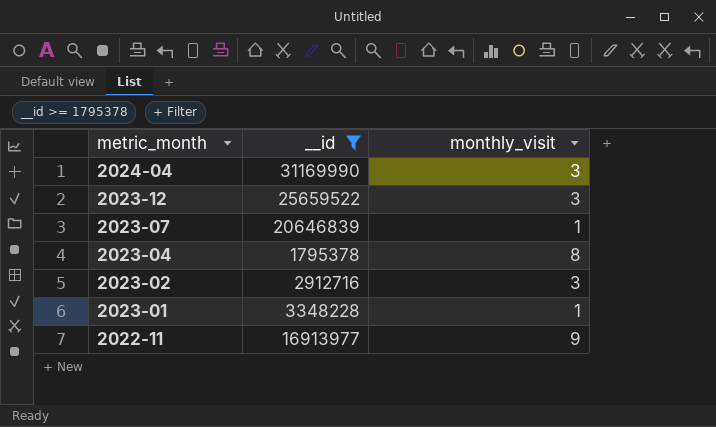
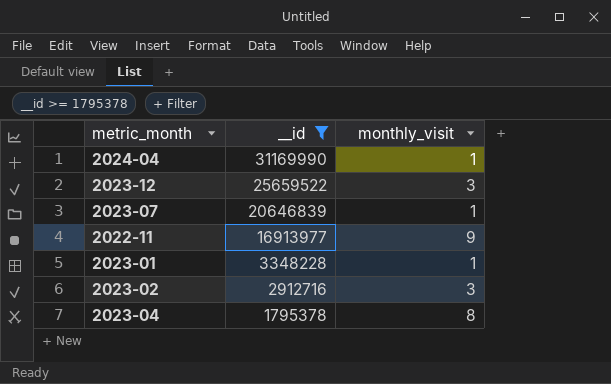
row order: metric_month descending -> __id descending
2024-04 | monthly_visit: 3 -> 1

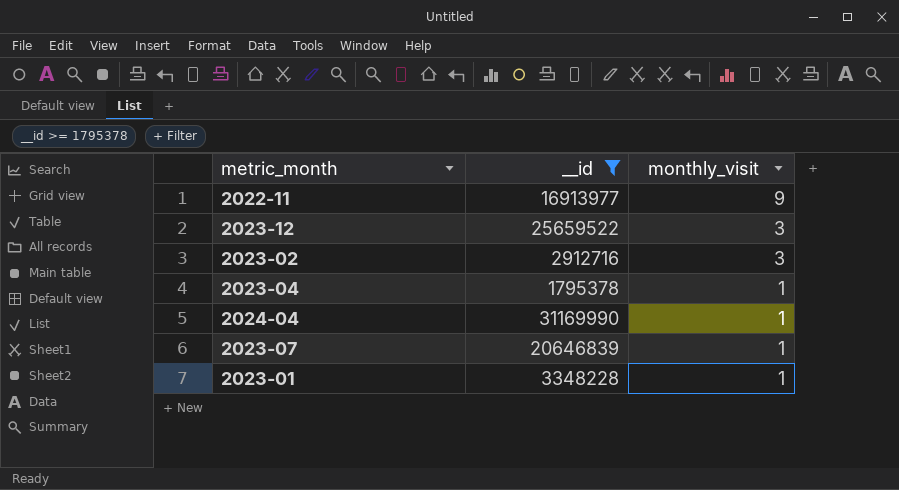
row order: __id descending -> monthly_visit descending
2023-04 | monthly_visit: 8 -> 1

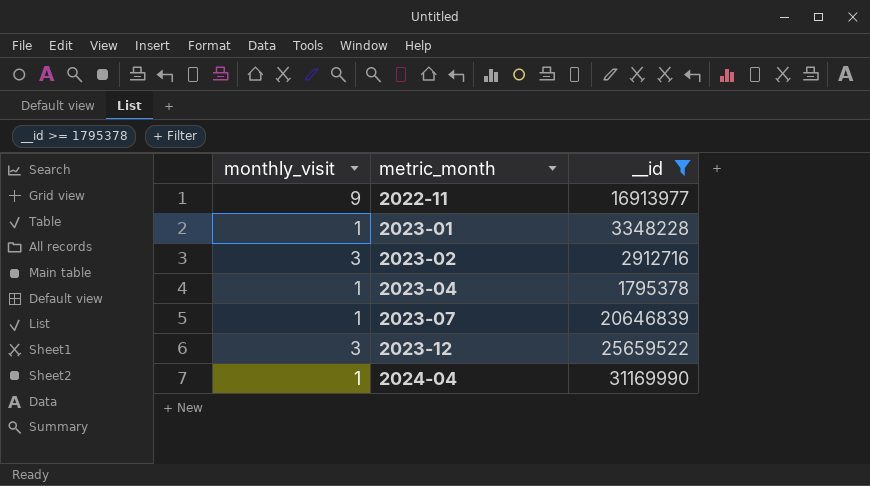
row order: monthly_visit descending -> metric_month ascending
column monthly_visit | position: 3 -> 1

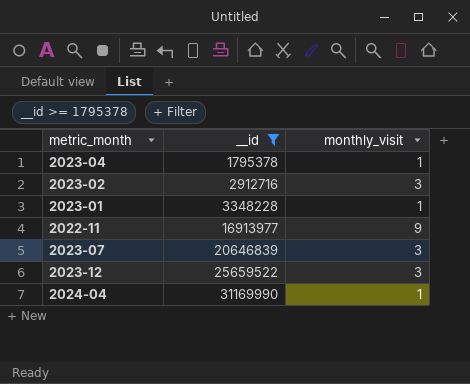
row order: metric_month ascending -> __id ascending
column monthly_visit | position: 1 -> 3
2023-07 | monthly_visit: 1 -> 3

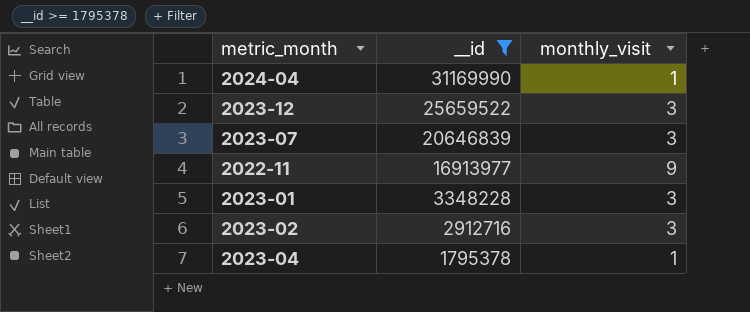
row order: __id ascending -> __id descending
2023-01 | monthly_visit: 1 -> 3

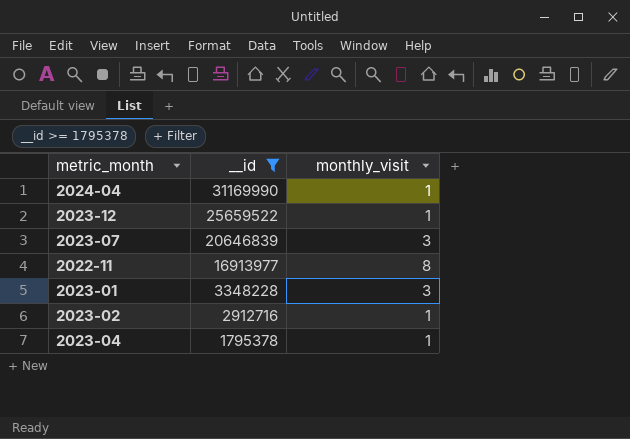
2023-12 | monthly_visit: 3 -> 1
2022-11 | monthly_visit: 9 -> 8
2023-02 | monthly_visit: 3 -> 1

